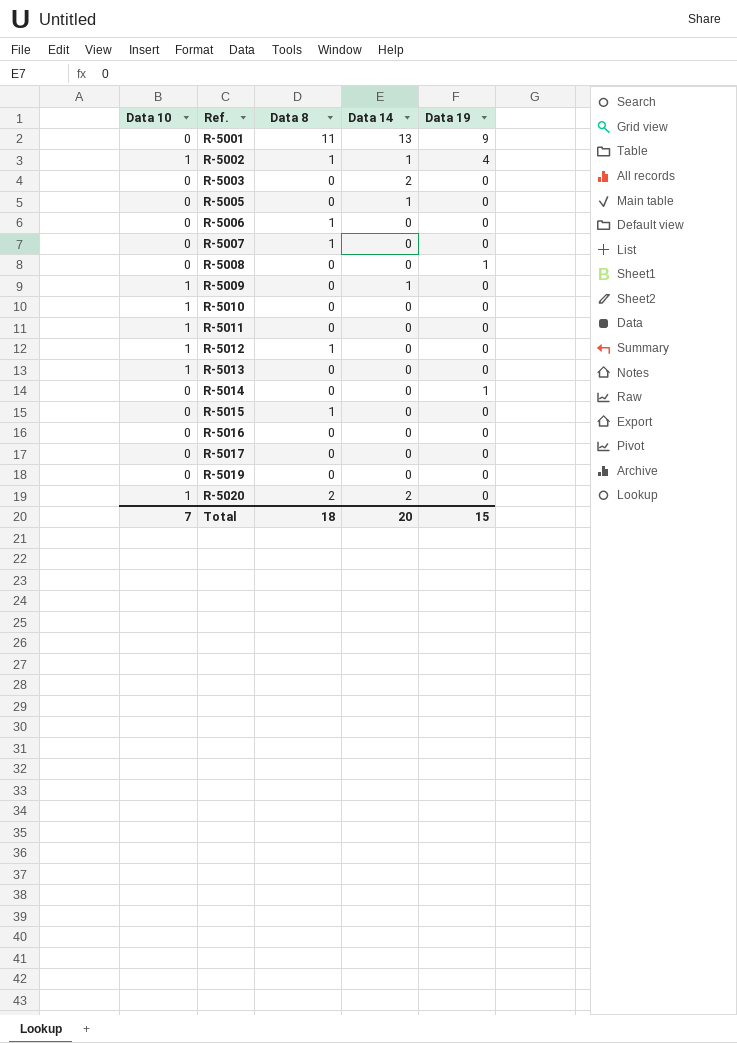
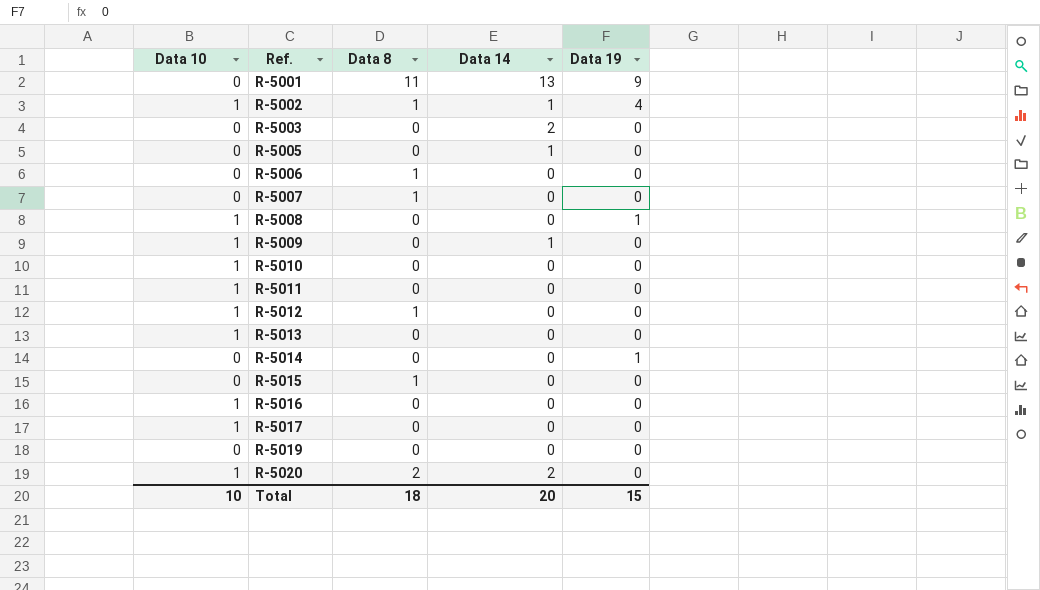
R-5008 | Data 10: 0 -> 1
R-5016 | Data 10: 0 -> 1
R-5017 | Data 10: 0 -> 1
Total | Data 10: 7 -> 10

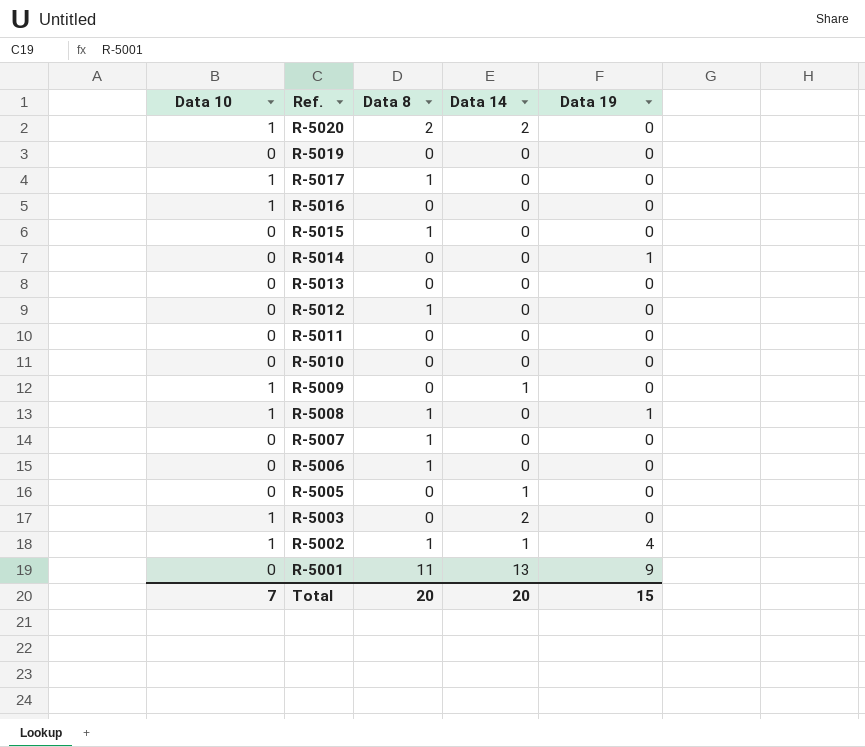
row order: Ref. ascending -> Ref. descending
R-5017 | Data 8: 0 -> 1
R-5013 | Data 10: 1 -> 0
R-5012 | Data 10: 1 -> 0
R-5011 | Data 10: 1 -> 0
R-5010 | Data 10: 1 -> 0
R-5008 | Data 8: 0 -> 1
R-5003 | Data 10: 0 -> 1
Total | Data 10: 10 -> 7
Total | Data 8: 18 -> 20

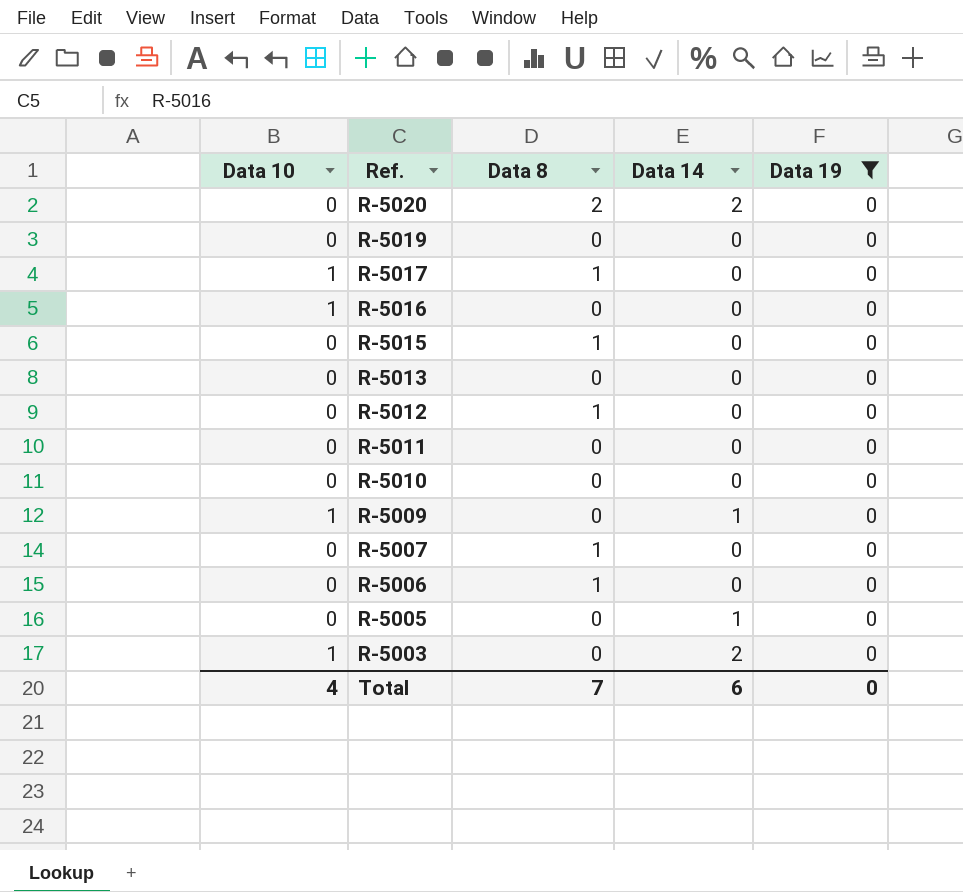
filter: none -> Data 19 = 0
R-5020 | Data 10: 1 -> 0
Total | Data 10: 7 -> 4
Total | Data 8: 20 -> 7
Total | Data 14: 20 -> 6
Total | Data 19: 15 -> 0

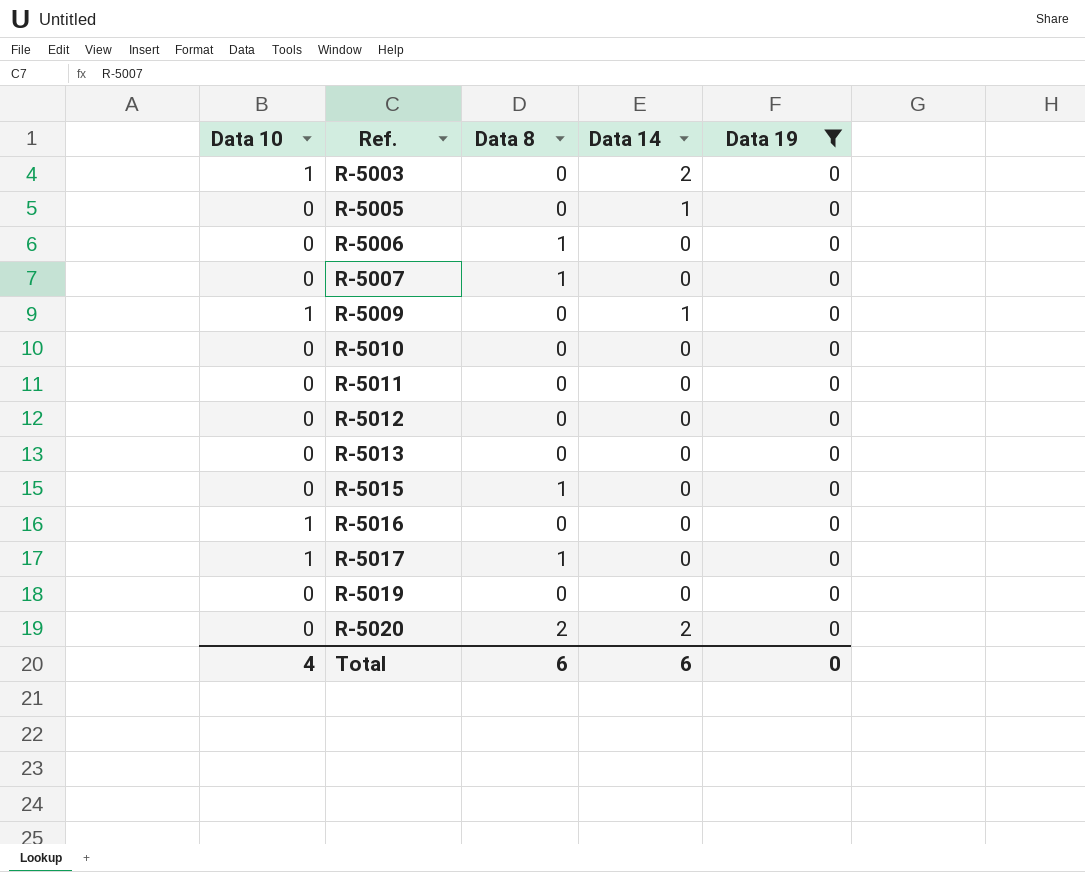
row order: Ref. descending -> Ref. ascending
R-5012 | Data 8: 1 -> 0
Total | Data 8: 7 -> 6

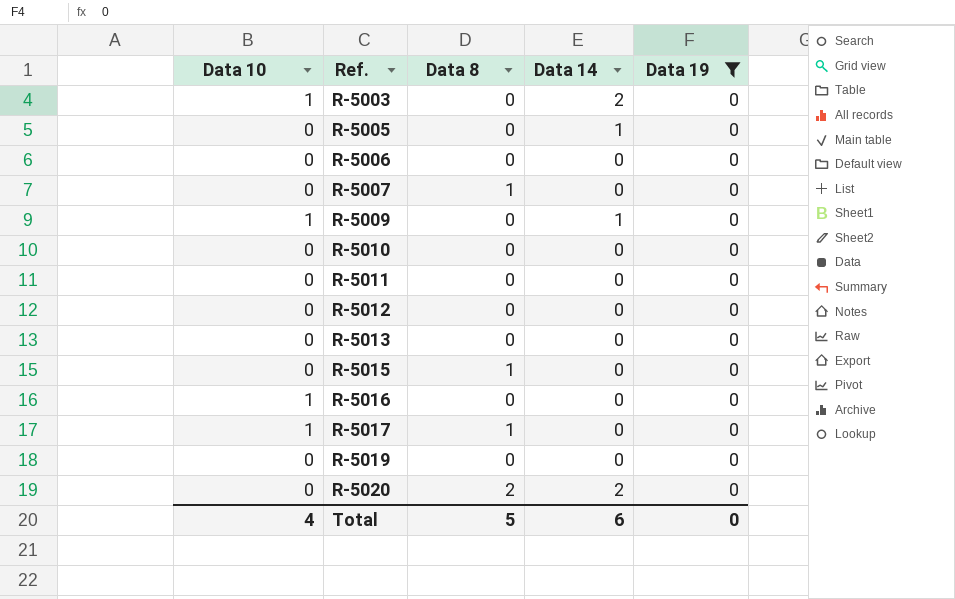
R-5006 | Data 8: 1 -> 0
Total | Data 8: 6 -> 5

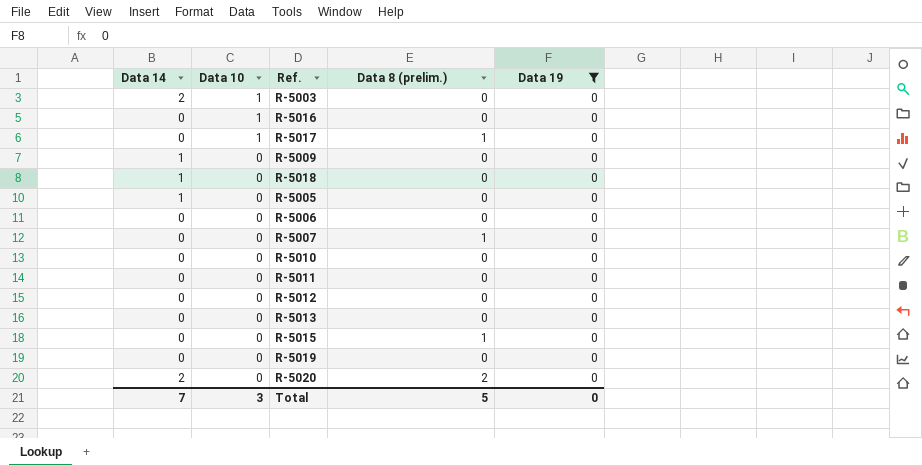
row order: Ref. ascending -> Data 10 descending
column Data 14 | position: 4 -> 1
column name: Data 8 -> Data 8 (prelim.)
R-5009 | Data 10: 1 -> 0
row R-5018: none -> 1 | 0 | 0 | 0
Total | Data 14: 6 -> 7
Total | Data 10: 4 -> 3

